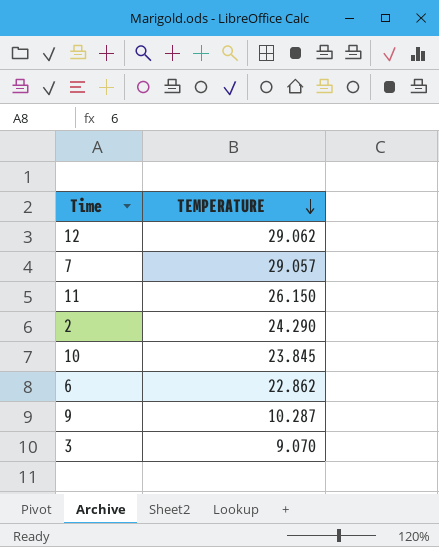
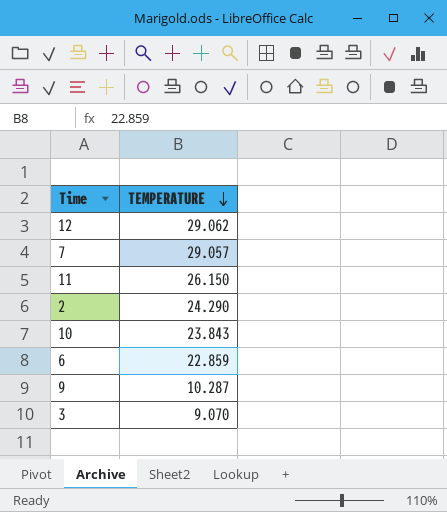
10 | TEMPERATURE: 23.845 -> 23.843
6 | TEMPERATURE: 22.862 -> 22.859

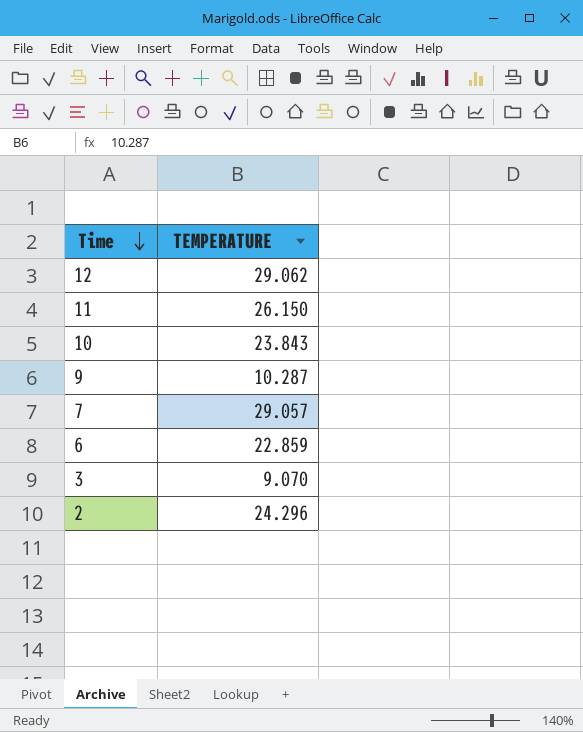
row order: TEMPERATURE descending -> Time descending
2 | TEMPERATURE: 24.290 -> 24.296

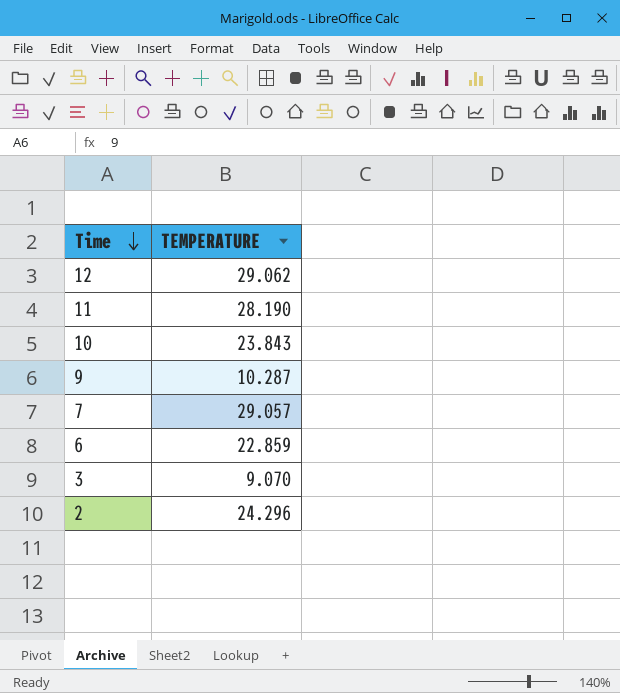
11 | TEMPERATURE: 26.150 -> 28.190

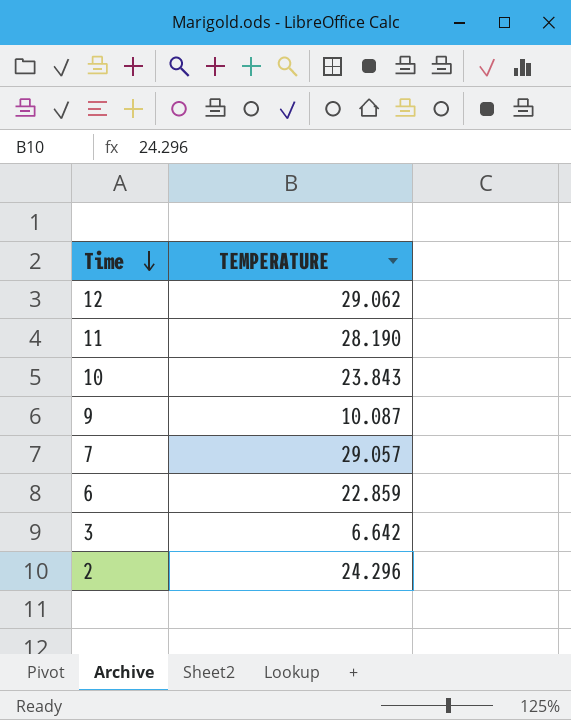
9 | TEMPERATURE: 10.287 -> 10.087
3 | TEMPERATURE: 9.070 -> 6.642

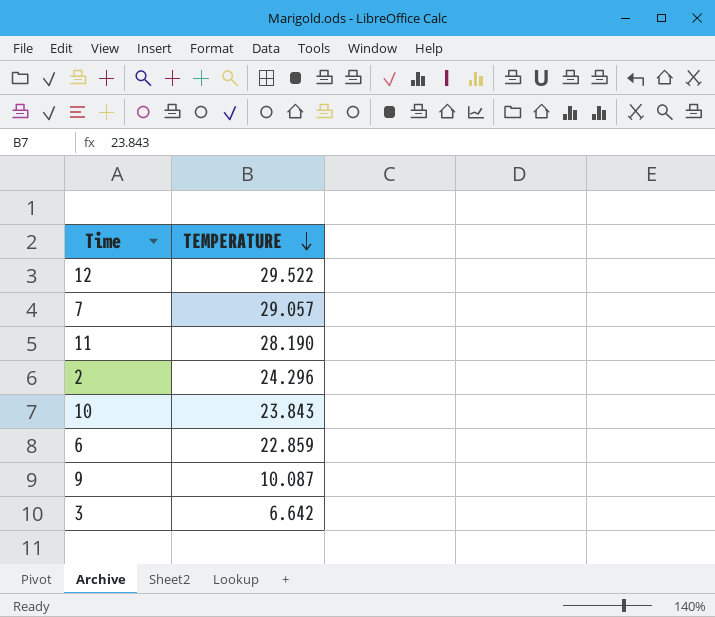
row order: Time descending -> TEMPERATURE descending
12 | TEMPERATURE: 29.062 -> 29.522

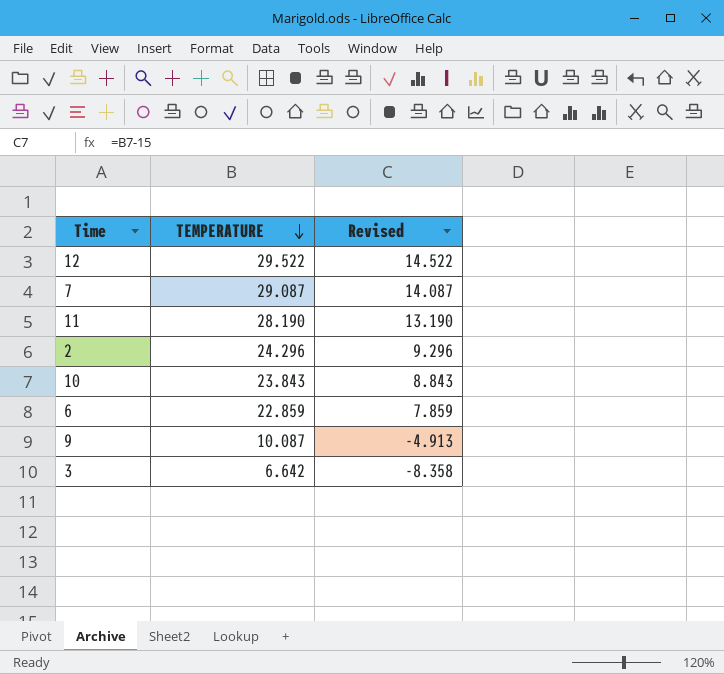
column Revised | formula: none -> [TEMPERATURE] - 15
7 | TEMPERATURE: 29.057 -> 29.087

